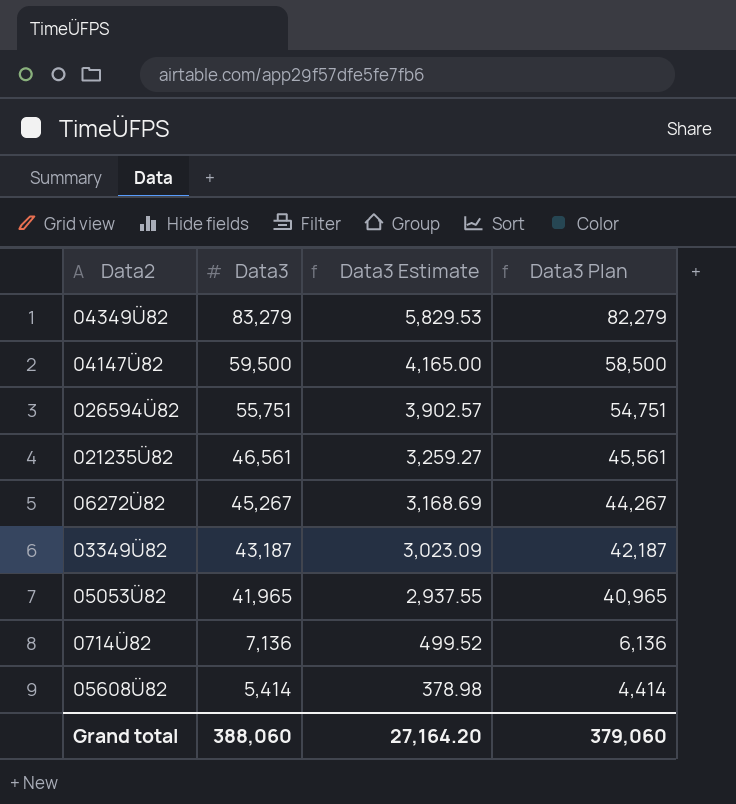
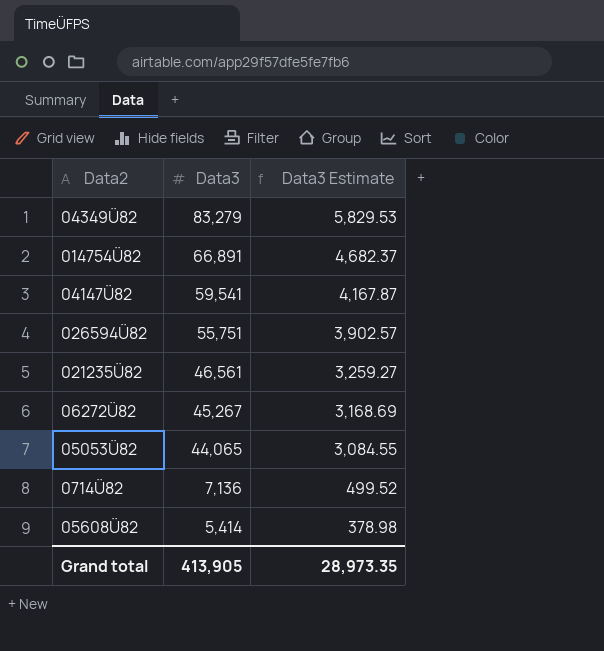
column Data3 Plan | formula: [Data3] - 1000 -> none
row 03349Ü82: 43,187 | 3,023.09 | 42,187 -> none
row 014754Ü82: none -> 66,891 | 4,682.37
04147Ü82 | Data3: 59,500 -> 59,541
04147Ü82 | Data3 Estimate: 4,165.00 -> 4,167.87
05053Ü82 | Data3: 41,965 -> 44,065
05053Ü82 | Data3 Estimate: 2,937.55 -> 3,084.55
Grand total | Data3: 388,060 -> 413,905
Grand total | Data3 Estimate: 27,164.20 -> 28,973.35

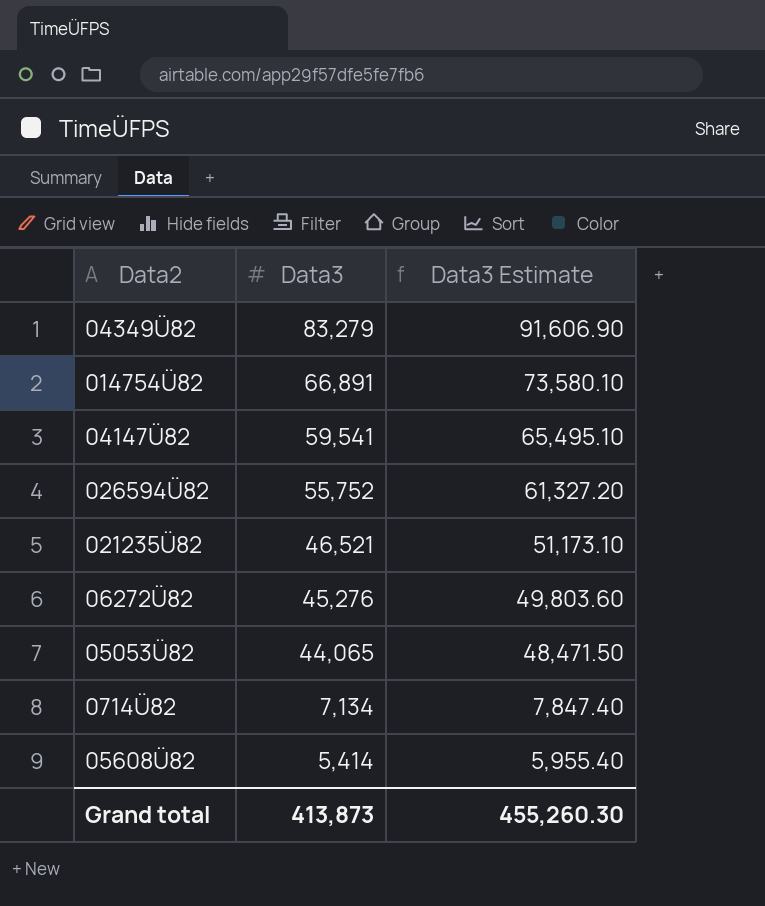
column Data3 Estimate | formula: [Data3] * 0.07 -> [Data3] * 1.1
026594Ü82 | Data3: 55,751 -> 55,752
021235Ü82 | Data3: 46,561 -> 46,521
06272Ü82 | Data3: 45,267 -> 45,276
0714Ü82 | Data3: 7,136 -> 7,134
Grand total | Data3: 413,905 -> 413,873
Grand total | Data3 Estimate: 28,973.35 -> 455,260.30

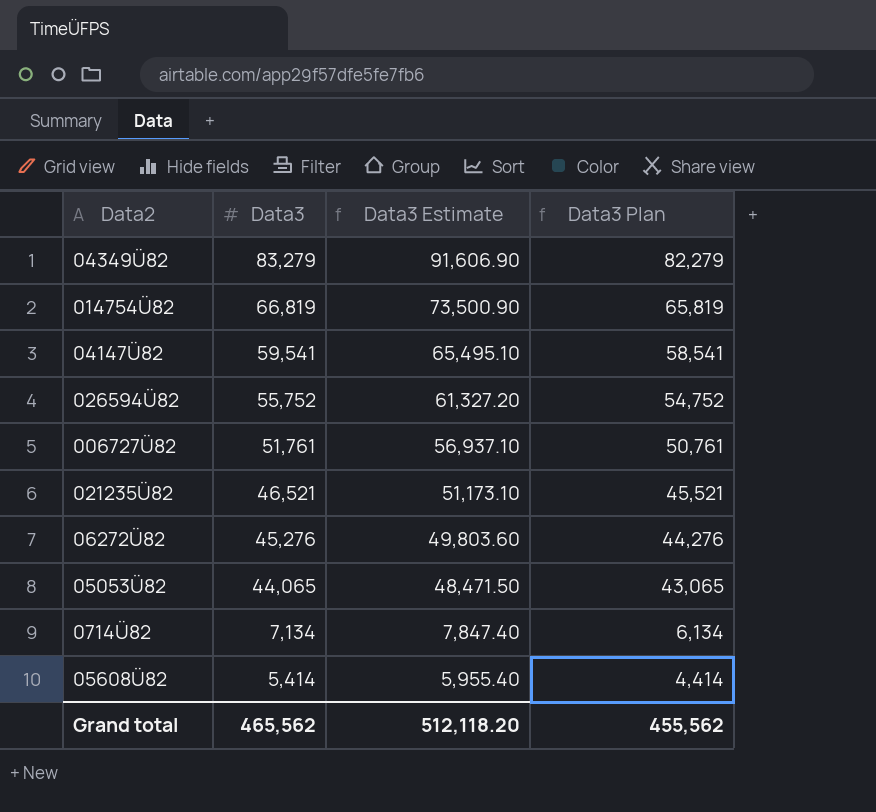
column Data3 Plan | formula: none -> [Data3] - 1000
014754Ü82 | Data3: 66,891 -> 66,819
014754Ü82 | Data3 Estimate: 73,580.10 -> 73,500.90
row 006727Ü82: none -> 51,761 | 56,937.10 | 50,761
Grand total | Data3: 413,873 -> 465,562
Grand total | Data3 Estimate: 455,260.30 -> 512,118.20

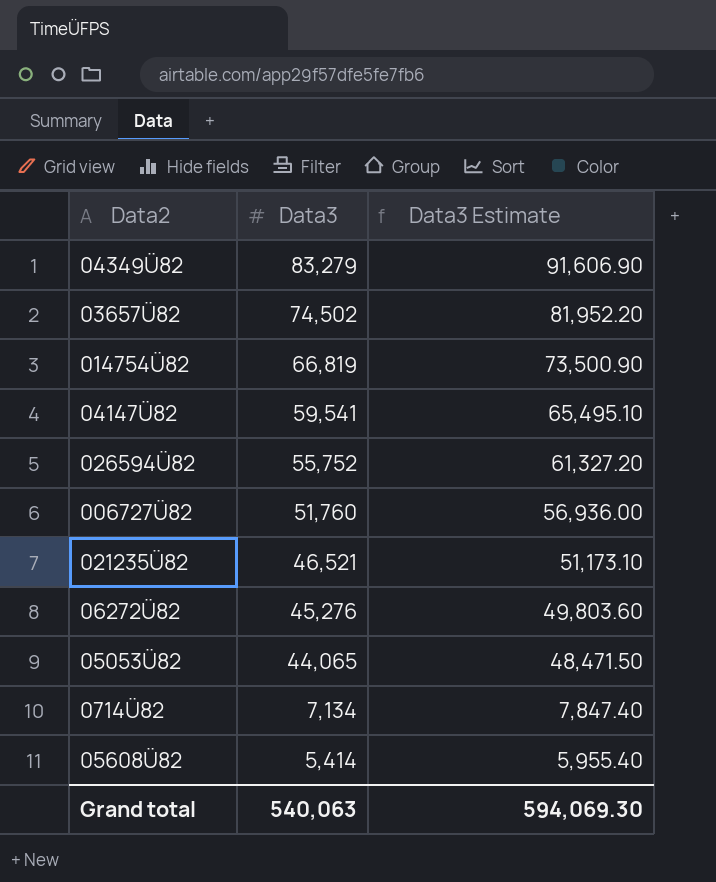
column Data3 Plan | formula: [Data3] - 1000 -> none
row 03657Ü82: none -> 74,502 | 81,952.20
006727Ü82 | Data3: 51,761 -> 51,760
006727Ü82 | Data3 Estimate: 56,937.10 -> 56,936.00
Grand total | Data3: 465,562 -> 540,063
Grand total | Data3 Estimate: 512,118.20 -> 594,069.30

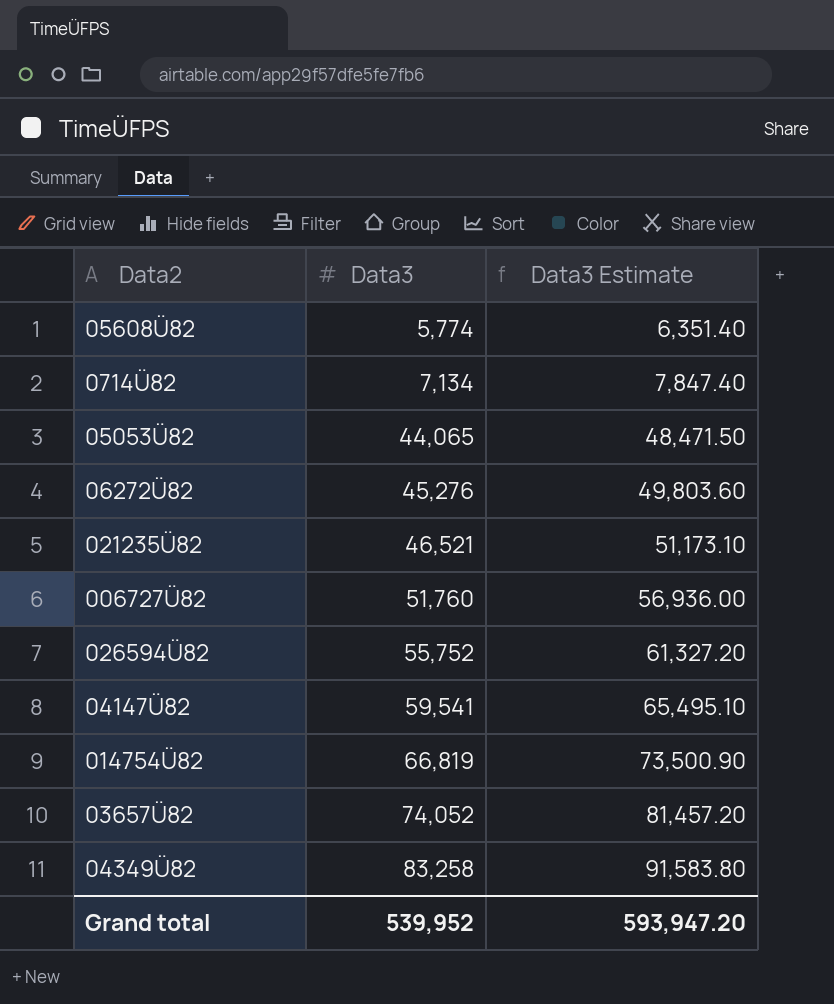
row order: Data3 descending -> Data3 ascending
05608Ü82 | Data3: 5,414 -> 5,774
05608Ü82 | Data3 Estimate: 5,955.40 -> 6,351.40
03657Ü82 | Data3: 74,502 -> 74,052
03657Ü82 | Data3 Estimate: 81,952.20 -> 81,457.20
04349Ü82 | Data3: 83,279 -> 83,258
04349Ü82 | Data3 Estimate: 91,606.90 -> 91,583.80
Grand total | Data3: 540,063 -> 539,952
Grand total | Data3 Estimate: 594,069.30 -> 593,947.20

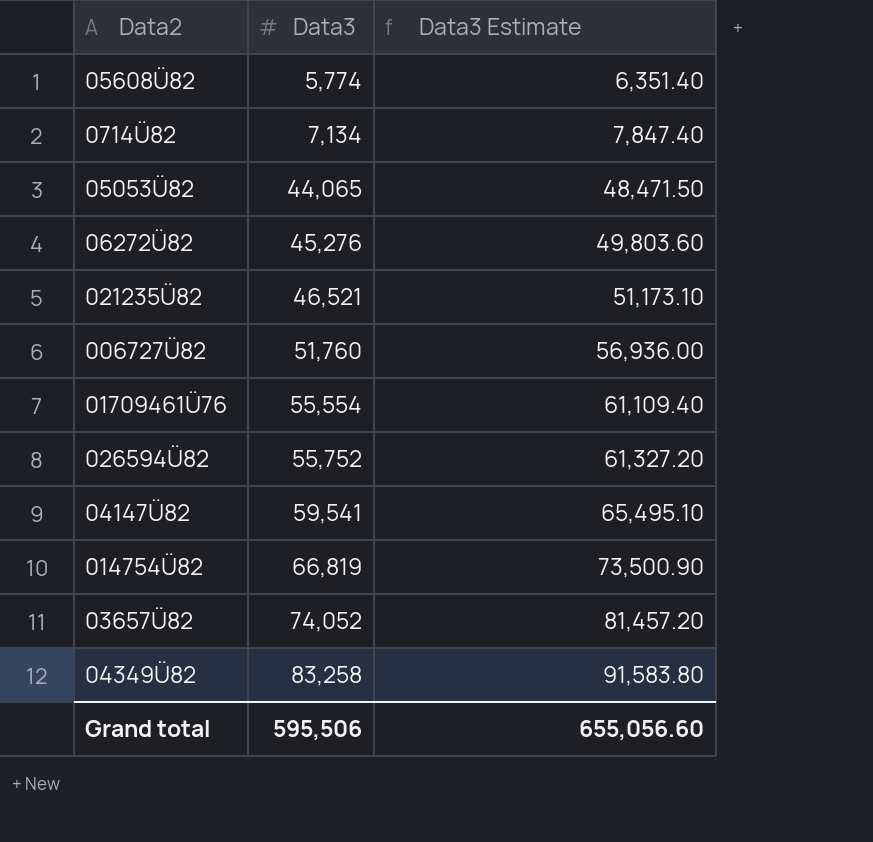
row 01709461Ü76: none -> 55,554 | 61,109.40
Grand total | Data3: 539,952 -> 595,506
Grand total | Data3 Estimate: 593,947.20 -> 655,056.60

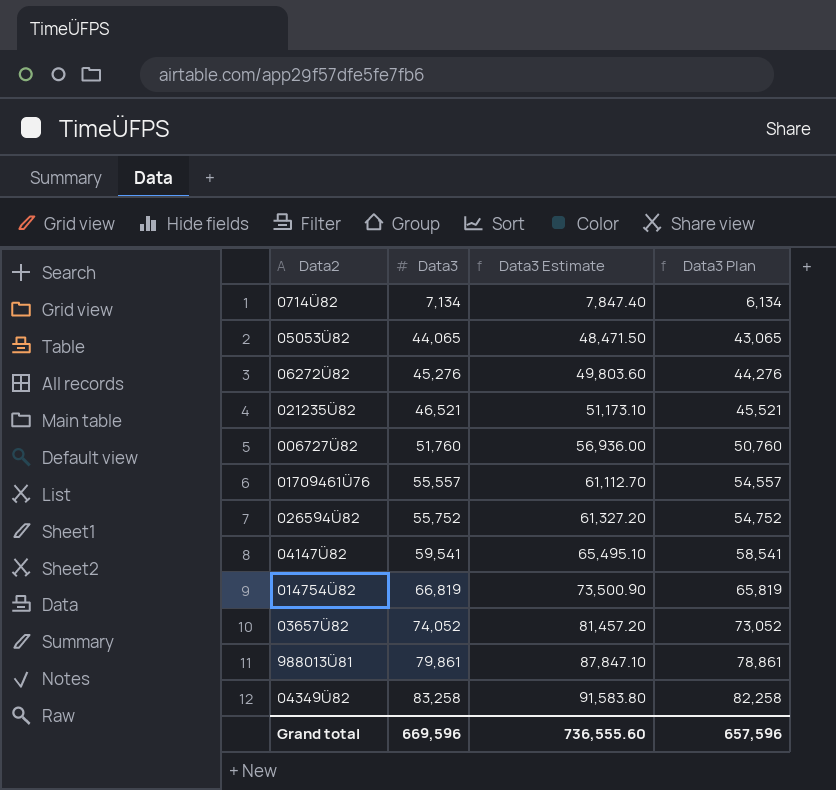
column Data3 Plan | formula: none -> [Data3] - 1000
row 05608Ü82: 5,774 | 6,351.40 -> none
01709461Ü76 | Data3: 55,554 -> 55,557
01709461Ü76 | Data3 Estimate: 61,109.40 -> 61,112.70
row 988013Ü81: none -> 79,861 | 87,847.10 | 78,861
Grand total | Data3: 595,506 -> 669,596
Grand total | Data3 Estimate: 655,056.60 -> 736,555.60

